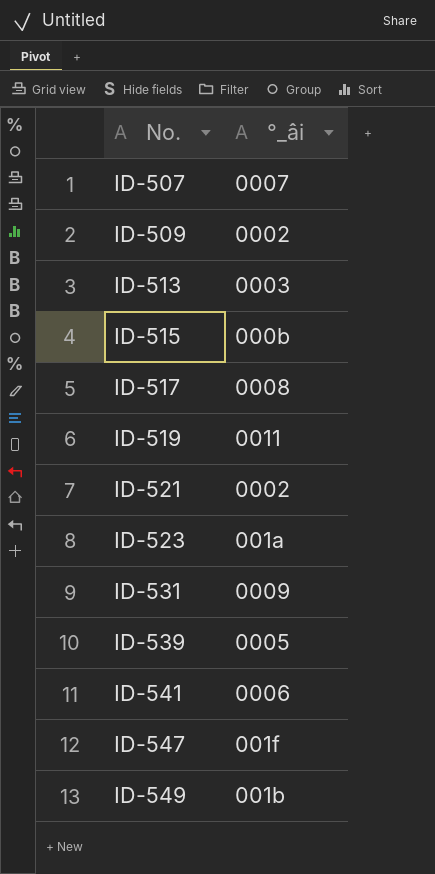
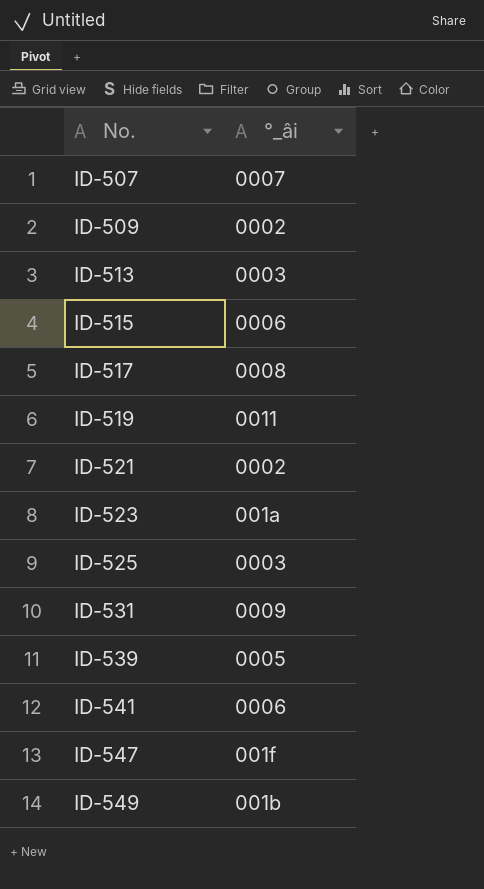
ID-515 | °_âi: 000b -> 0006
row ID-525: none -> 0003

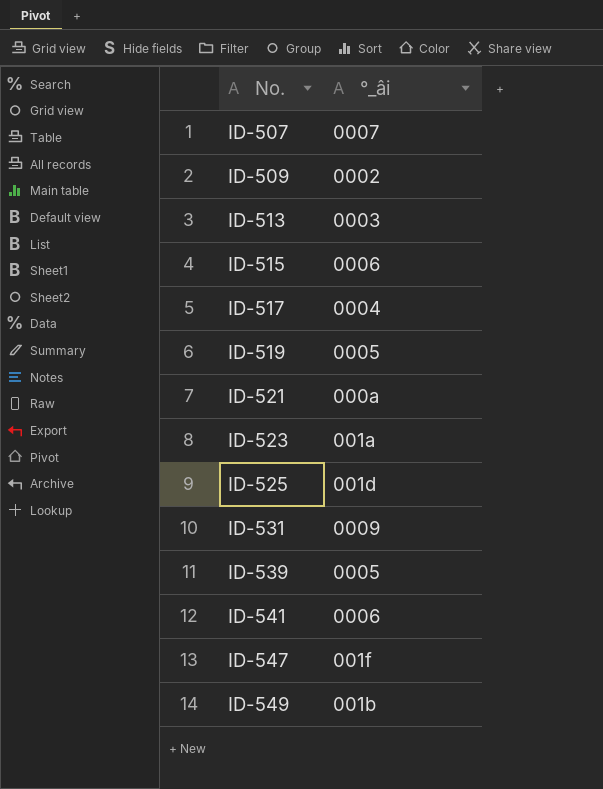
ID-517 | °_âi: 0008 -> 0004
ID-519 | °_âi: 0011 -> 0005
ID-521 | °_âi: 0002 -> 000a
ID-525 | °_âi: 0003 -> 001d

